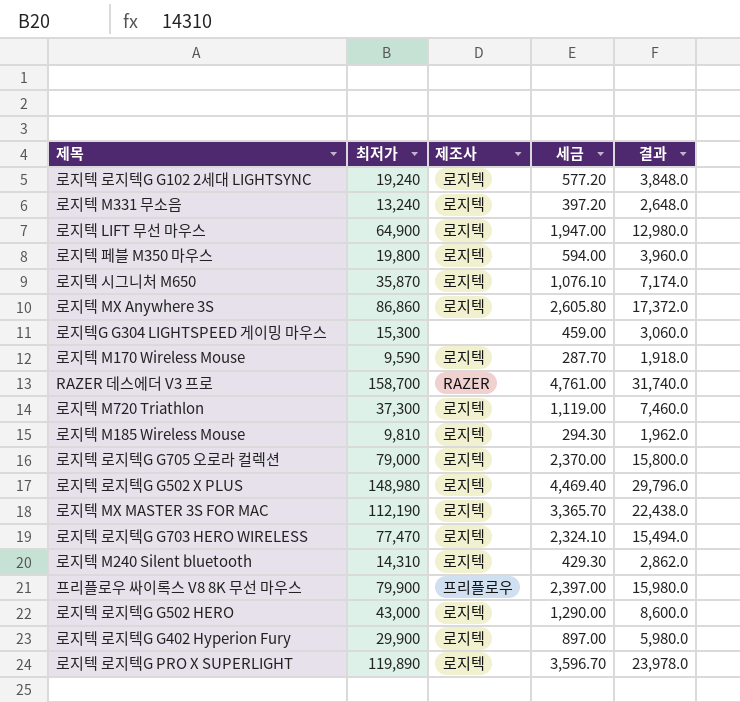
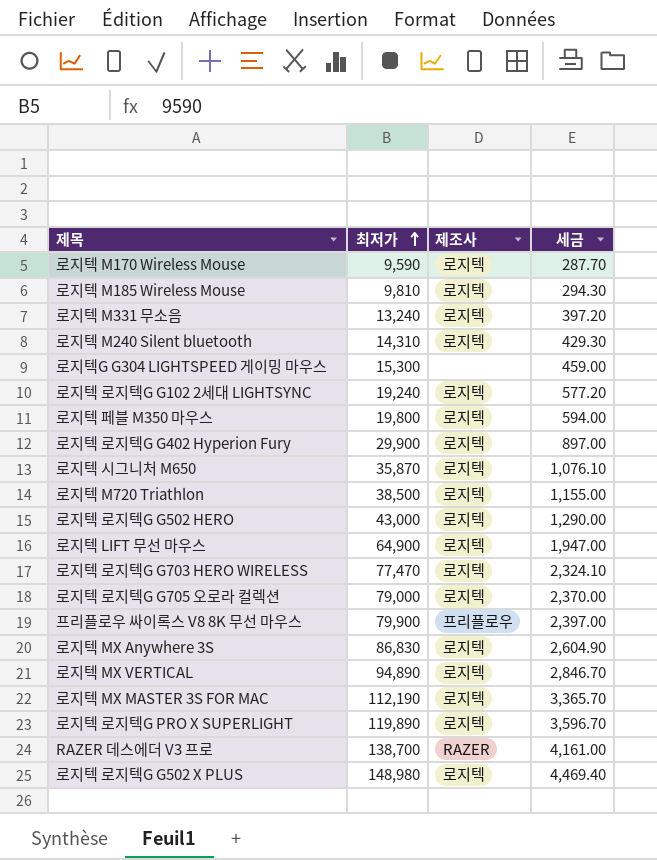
row order: none -> 최저가 ascending
column 결과 | formula: [최저가] * 0.2 -> none
로지텍 M720 Triathlon | 최저가: 37,300 -> 38,500
로지텍 M720 Triathlon | 세금: 1,119.00 -> 1,155.00
로지텍 MX Anywhere 3S | 최저가: 86,860 -> 86,830
로지텍 MX Anywhere 3S | 세금: 2,605.80 -> 2,604.90
row 로지텍 MX VERTICAL: none -> 94,890 | 로지텍 | 2,846.70
RAZER 데스에더 V3 프로 | 최저가: 158,700 -> 138,700
RAZER 데스에더 V3 프로 | 세금: 4,761.00 -> 4,161.00

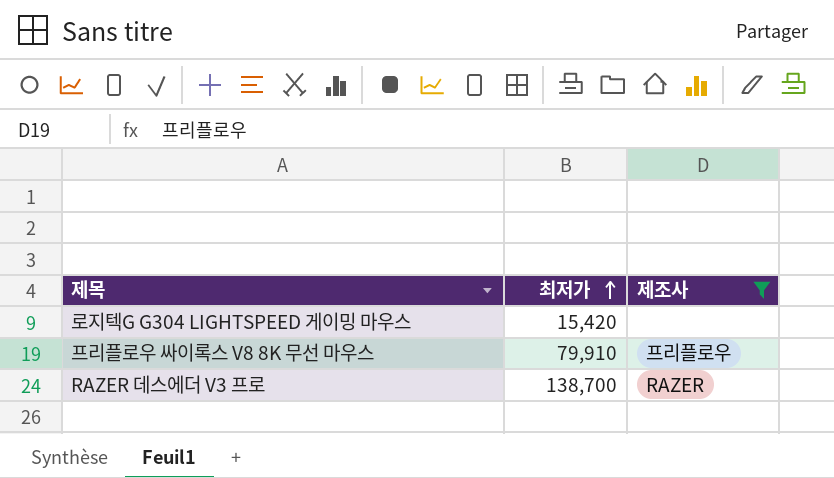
filter: none -> 제조사 != 로지텍
column 세금 | formula: [최저가] * 0.03 -> none
로지텍G G304 LIGHTSPEED 게이밍 마우스 | 최저가: 15,300 -> 15,420
프리플로우 싸이록스 V8 8K 무선 마우스 | 최저가: 79,900 -> 79,910

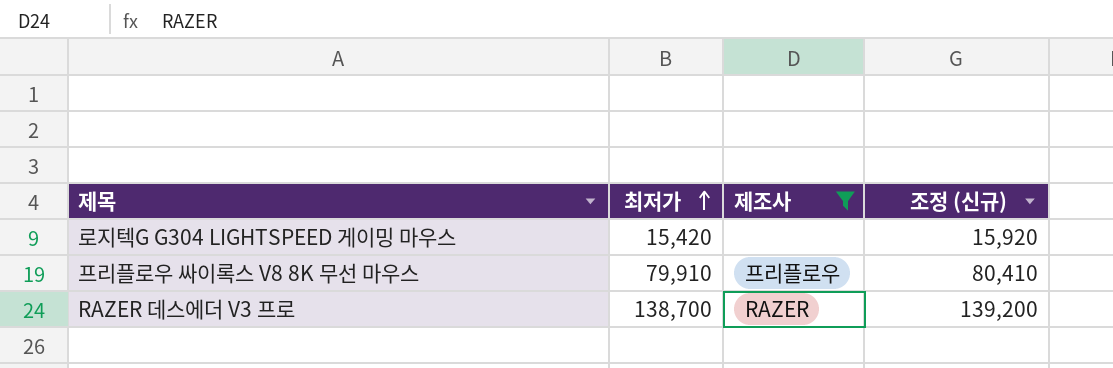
column 조정 (신규) | formula: none -> [최저가] + 500

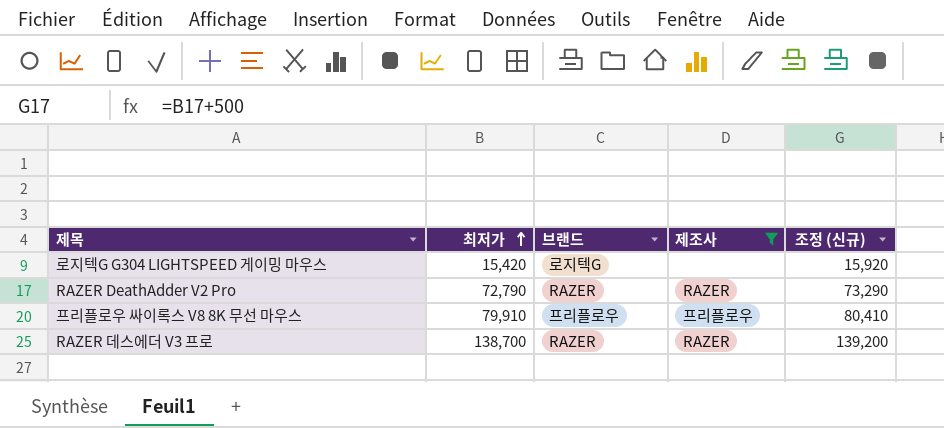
column 브랜드 | position: none -> 3
row RAZER DeathAdder V2 Pro: none -> 72,790 | RAZER | RAZER | 73,290

